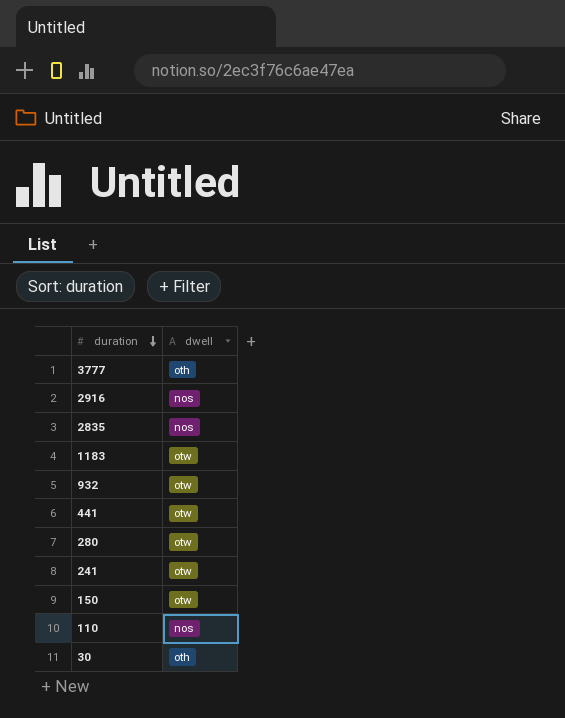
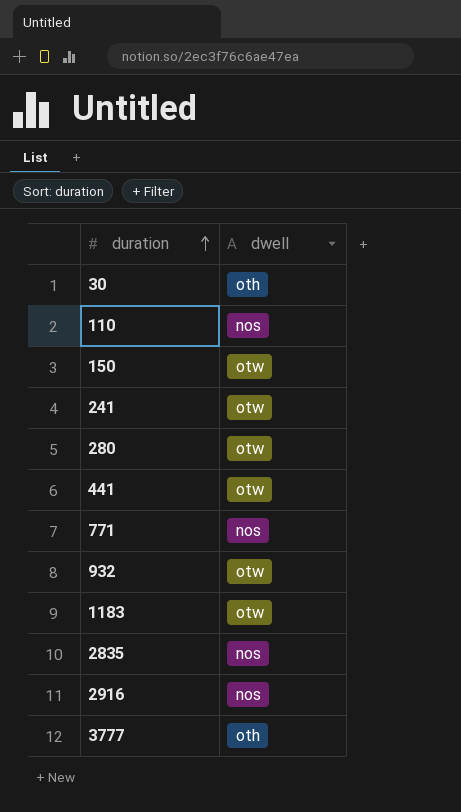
row order: duration descending -> duration ascending
row 771: none -> nos

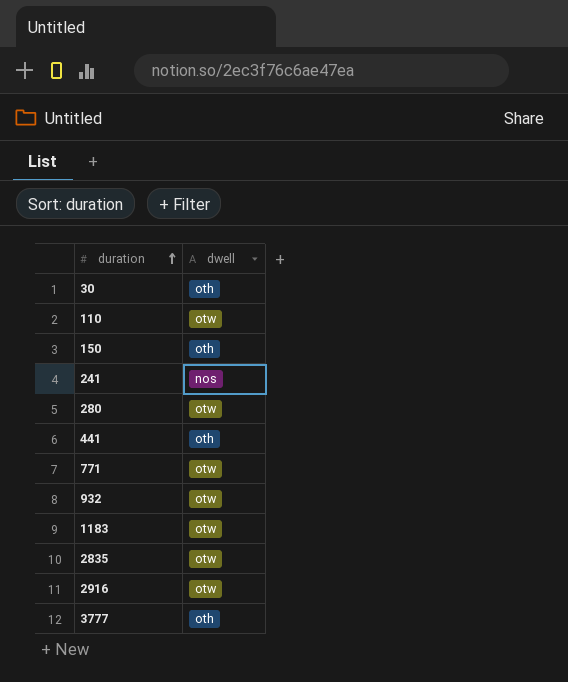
110 | dwell: nos -> otw
150 | dwell: otw -> oth
241 | dwell: otw -> nos
441 | dwell: otw -> oth
771 | dwell: nos -> otw
2835 | dwell: nos -> otw
2916 | dwell: nos -> otw

